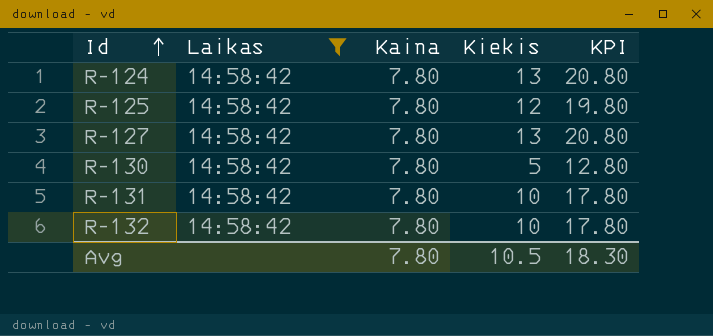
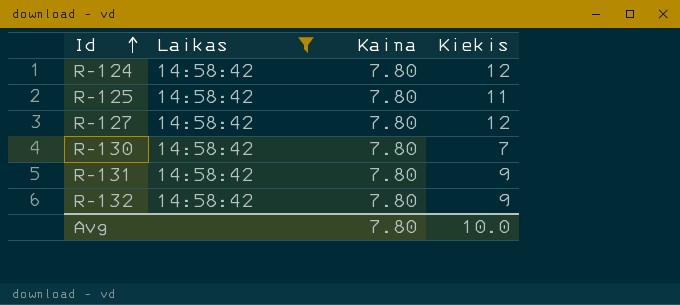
column KPI | formula: [Kaina] + [Kiekis] -> none
R-124 | Kiekis: 13 -> 12
R-125 | Kiekis: 12 -> 11
R-127 | Kiekis: 13 -> 12
R-130 | Kiekis: 5 -> 7
R-131 | Kiekis: 10 -> 9
R-132 | Kiekis: 10 -> 9
Avg | Kiekis: 10.5 -> 10.0

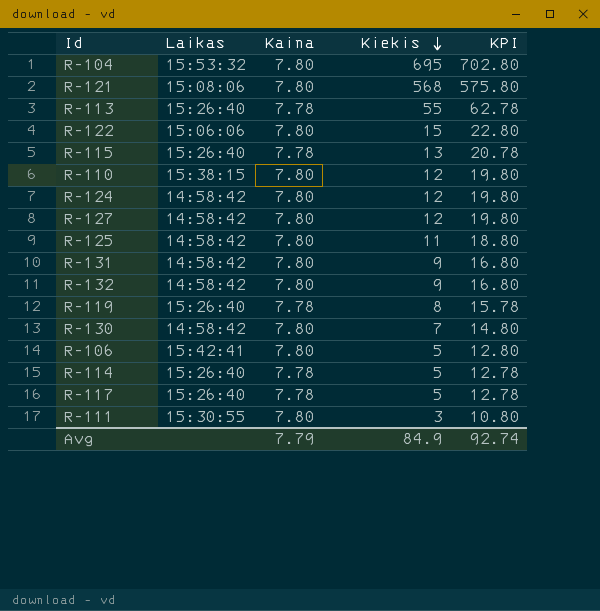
filter: Laikas = 14:58:42 -> none
row order: Id ascending -> Kiekis descending
column KPI | formula: none -> [Kaina] + [Kiekis]
Avg | Kaina: 7.80 -> 7.79
Avg | Kiekis: 10.0 -> 84.9

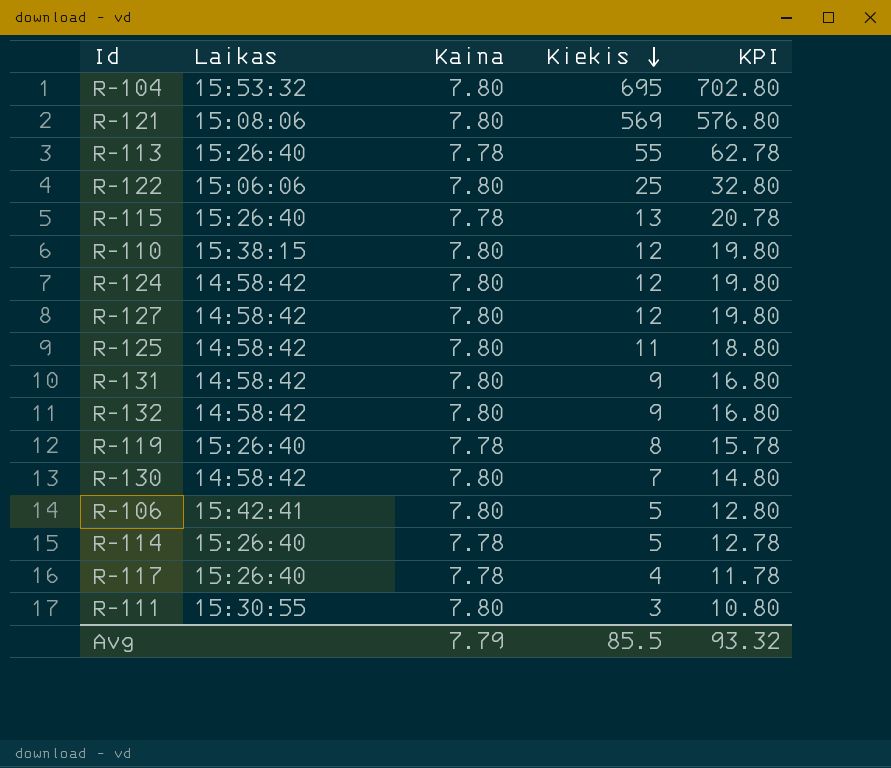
R-121 | Kiekis: 568 -> 569
R-121 | KPI: 575.80 -> 576.80
R-122 | Kiekis: 15 -> 25
R-122 | KPI: 22.80 -> 32.80
R-117 | Kiekis: 5 -> 4
R-117 | KPI: 12.78 -> 11.78
Avg | Kiekis: 84.9 -> 85.5
Avg | KPI: 92.74 -> 93.32

